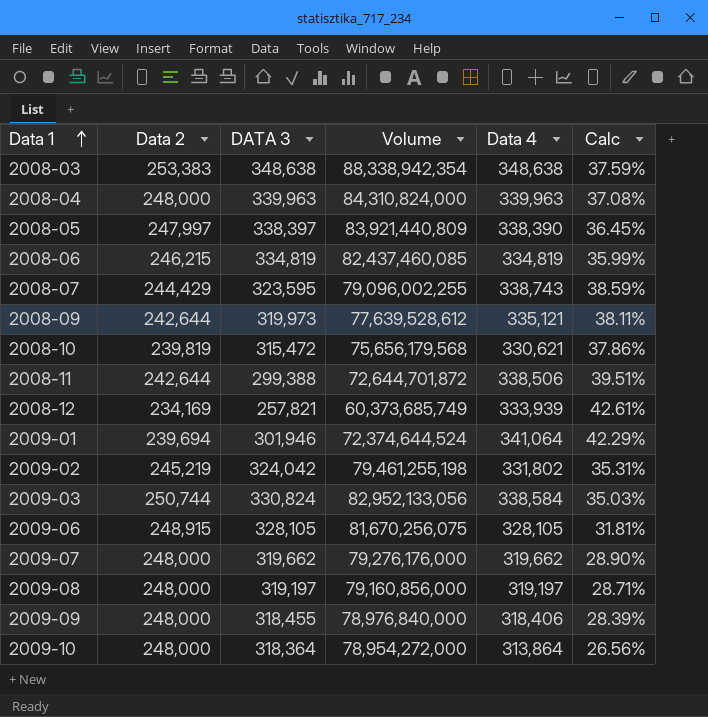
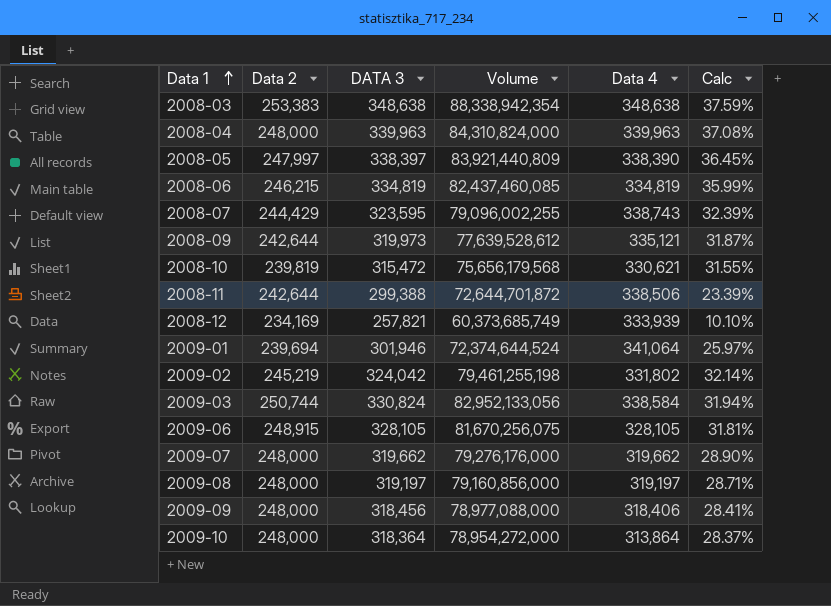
column Calc | formula: ([Data 4] - [Data 2]) / [Data 2] -> ([DATA 3] - [Data 2]) / [Data 2]
2009-09 | DATA 3: 318,455 -> 318,456
2009-09 | Volume: 78,976,840,000 -> 78,977,088,000

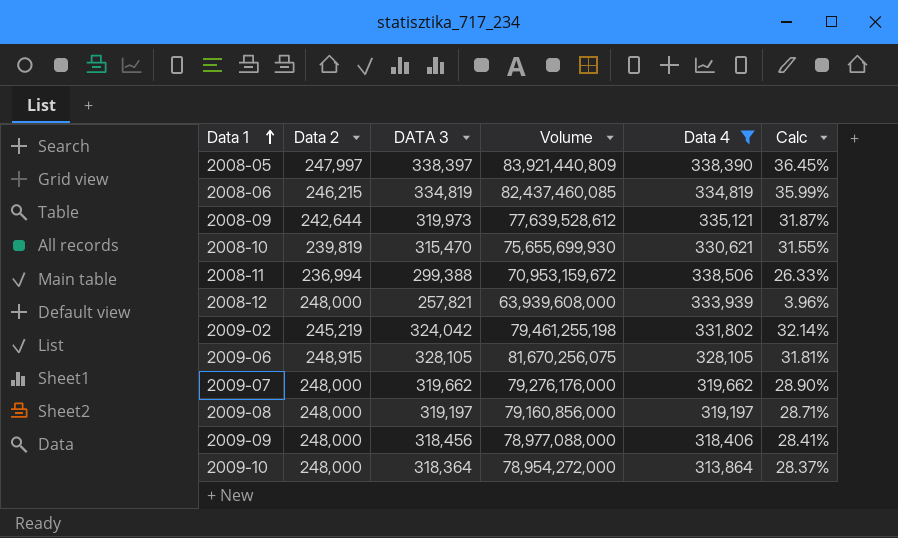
filter: none -> Data 4 <= 338,506
2008-10 | DATA 3: 315,472 -> 315,470
2008-10 | Volume: 75,656,179,568 -> 75,655,699,930
2008-11 | Data 2: 242,644 -> 236,994
2008-11 | Volume: 72,644,701,872 -> 70,953,159,672
2008-11 | Calc: 23.39% -> 26.33%
2008-12 | Data 2: 234,169 -> 248,000
2008-12 | Volume: 60,373,685,749 -> 63,939,608,000
2008-12 | Calc: 10.10% -> 3.96%

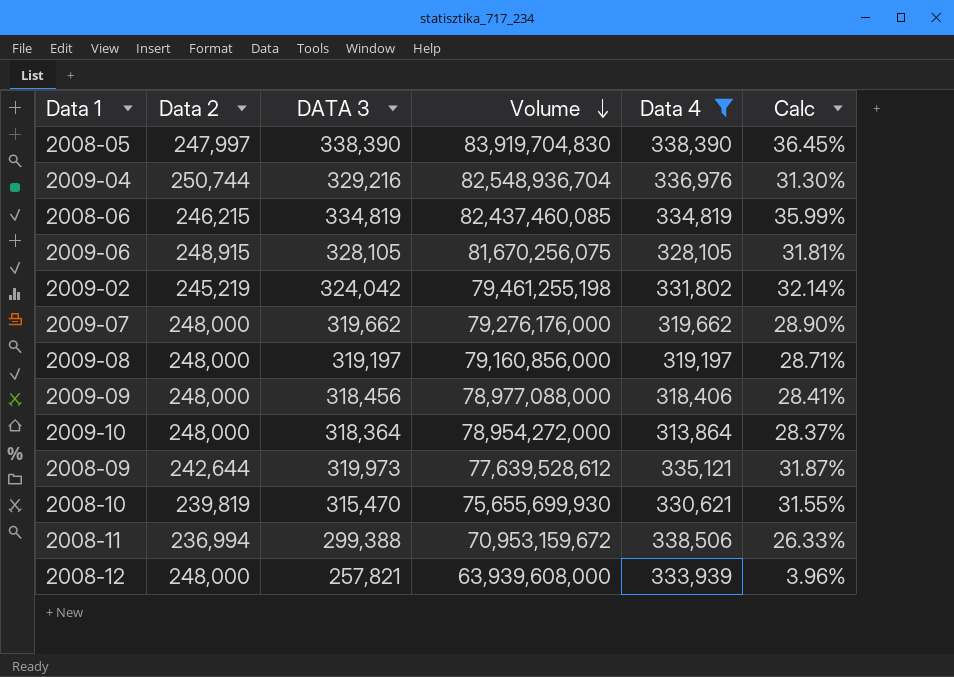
row order: Data 1 ascending -> Volume descending
2008-05 | DATA 3: 338,397 -> 338,390
2008-05 | Volume: 83,921,440,809 -> 83,919,704,830
row 2009-04: none -> 250,744 | 329,216 | 82,548,936,704 | 336,976 | 31.30%

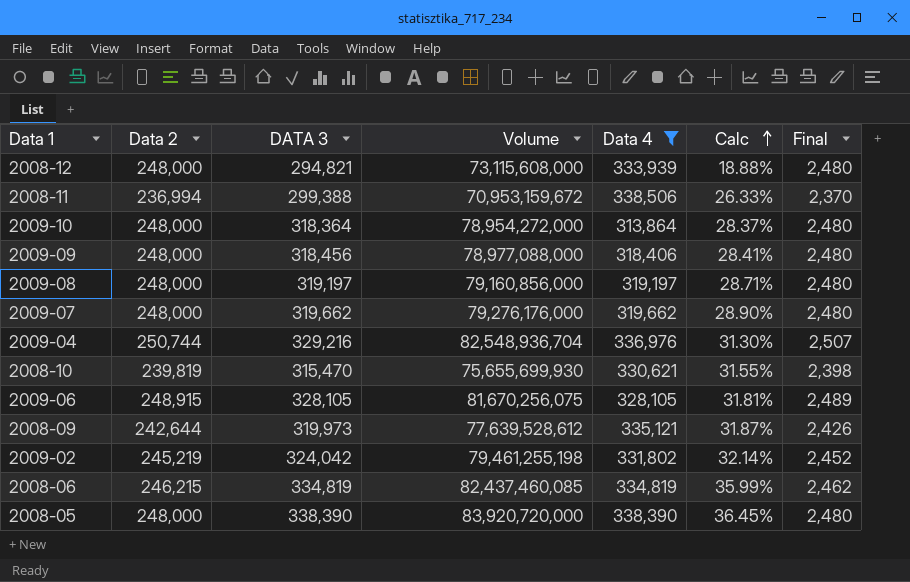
row order: Volume descending -> Calc ascending
column Final | formula: none -> [Data 2] * 0.01
2008-12 | DATA 3: 257,821 -> 294,821
2008-12 | Volume: 63,939,608,000 -> 73,115,608,000
2008-12 | Calc: 3.96% -> 18.88%
2008-05 | Data 2: 247,997 -> 248,000
2008-05 | Volume: 83,919,704,830 -> 83,920,720,000

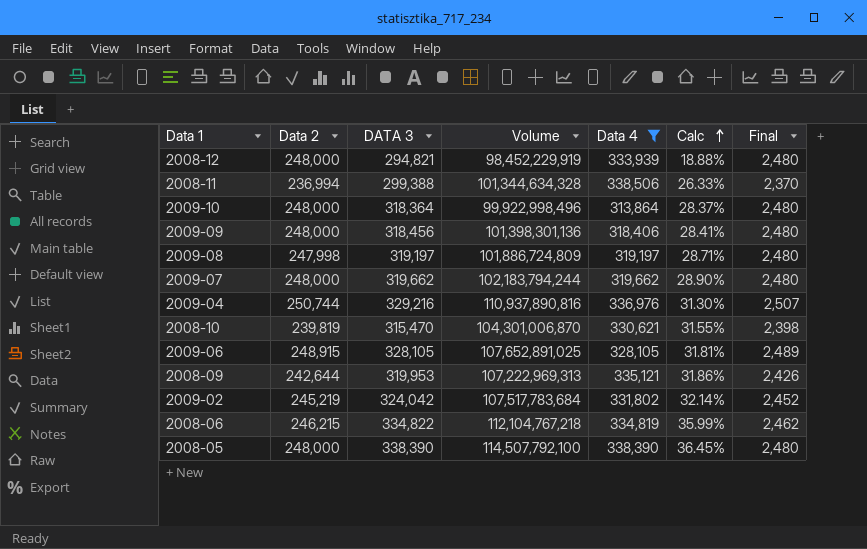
column Volume | formula: [Data 2] * [DATA 3] -> [DATA 3] * [Data 4]
2009-08 | Data 2: 248,000 -> 247,998
2008-09 | DATA 3: 319,973 -> 319,953
2008-09 | Calc: 31.87% -> 31.86%
2008-06 | DATA 3: 334,819 -> 334,822

